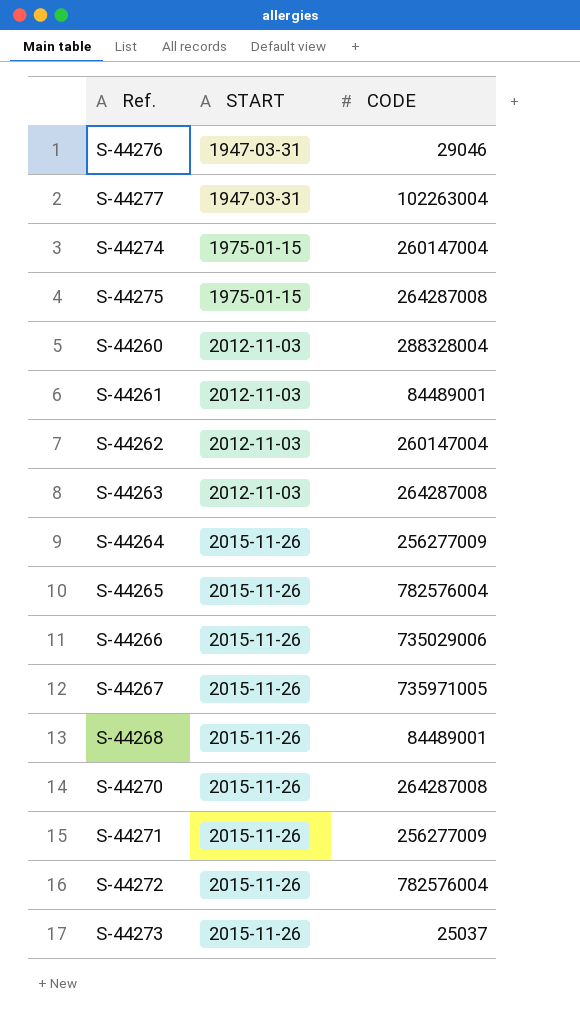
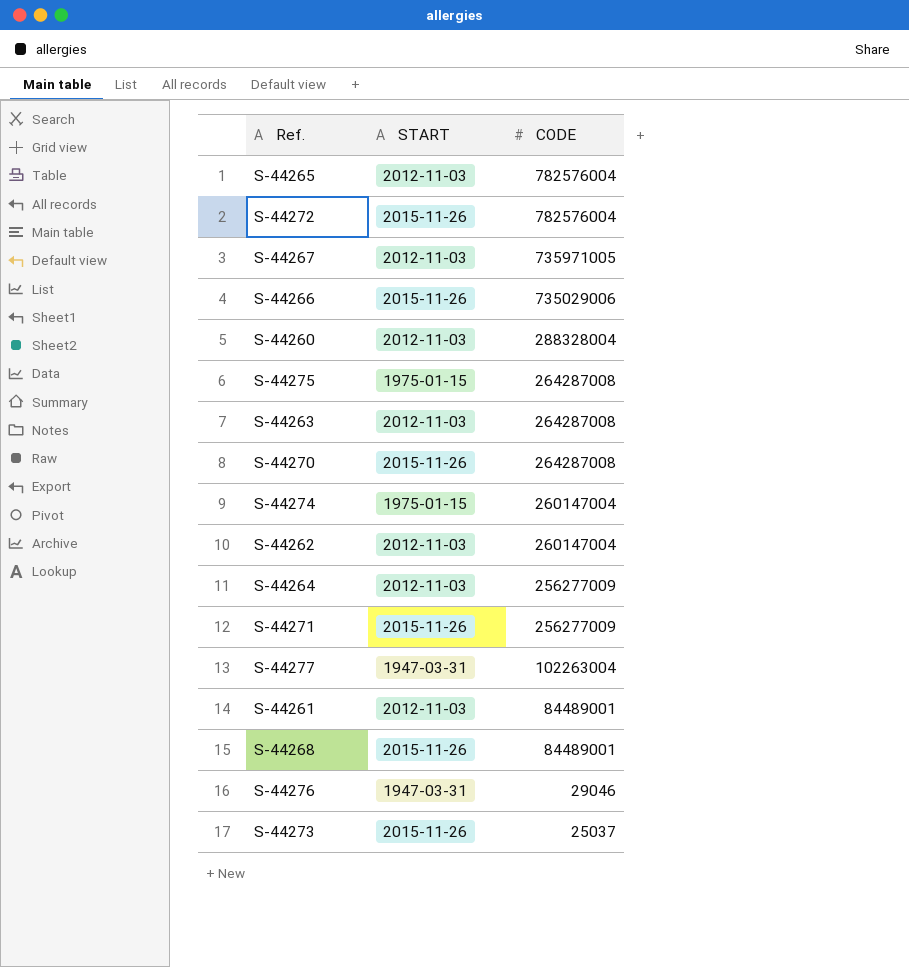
row order: START ascending -> CODE descending
S-44265 | START: 2015-11-26 -> 2012-11-03
S-44267 | START: 2015-11-26 -> 2012-11-03
S-44264 | START: 2015-11-26 -> 2012-11-03

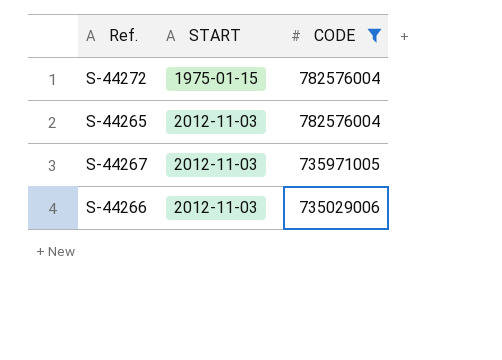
filter: none -> CODE >= 735029006
row order: CODE descending -> START ascending
S-44272 | START: 2015-11-26 -> 1975-01-15
S-44266 | START: 2015-11-26 -> 2012-11-03

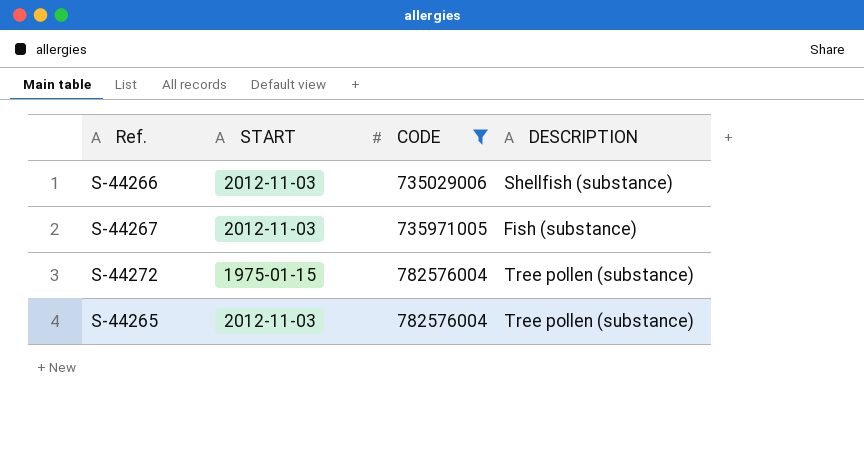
row order: START ascending -> CODE ascending
column DESCRIPTION | position: none -> 4

